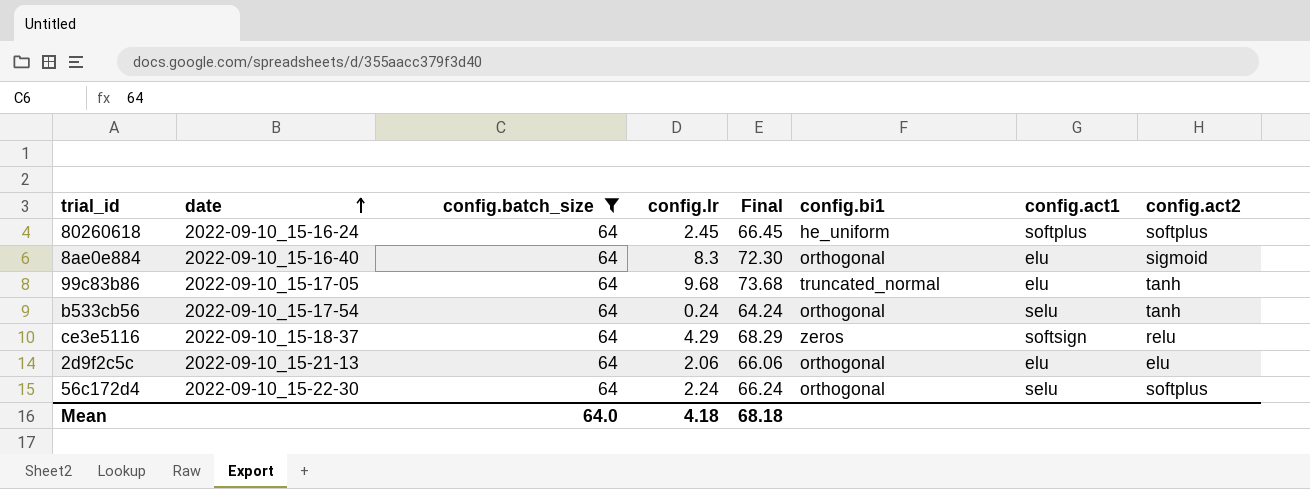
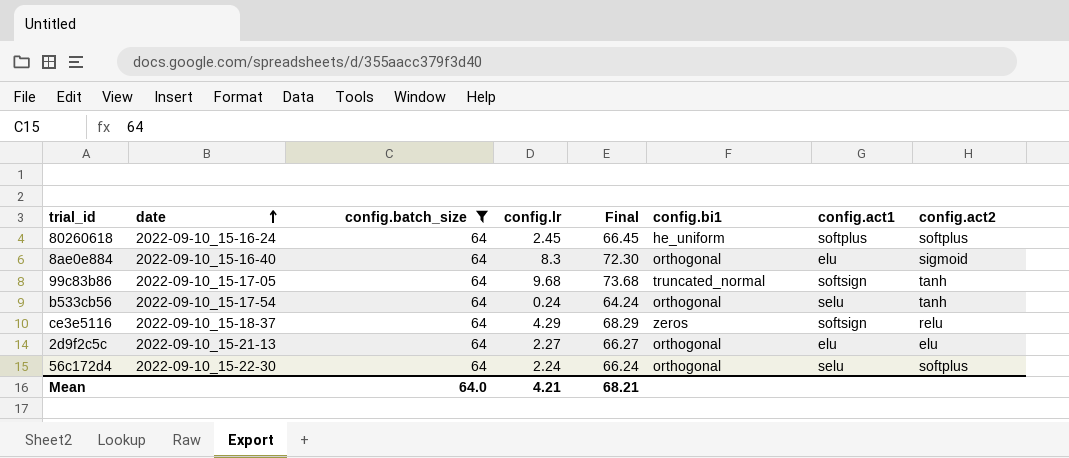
99c83b86 | config.act1: elu -> softsign
2d9f2c5c | config.lr: 2.06 -> 2.27
2d9f2c5c | Final: 66.06 -> 66.27
Mean | config.lr: 4.18 -> 4.21
Mean | Final: 68.18 -> 68.21

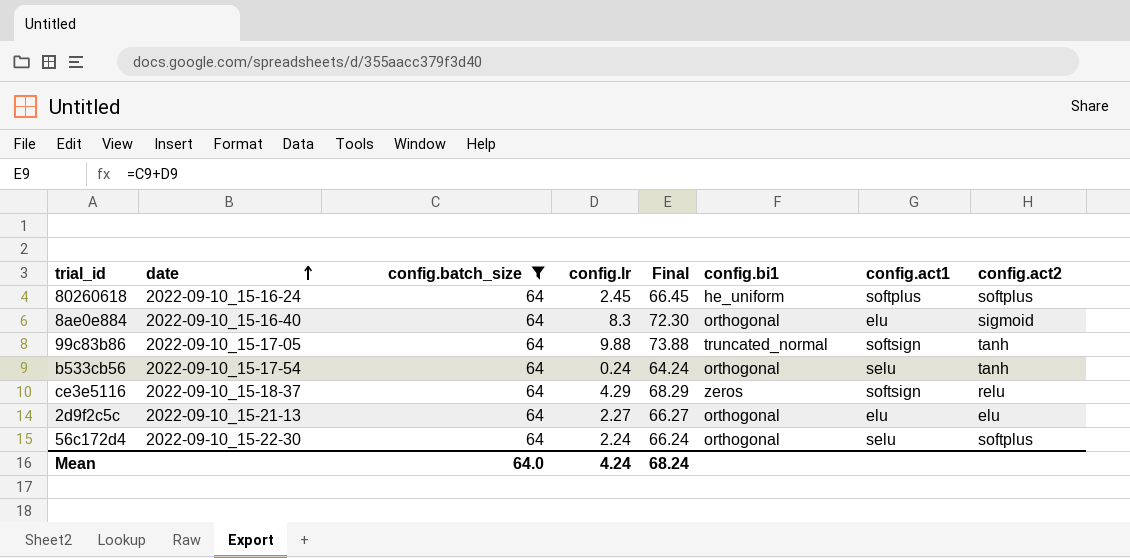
99c83b86 | config.lr: 9.68 -> 9.88
99c83b86 | Final: 73.68 -> 73.88
Mean | config.lr: 4.21 -> 4.24
Mean | Final: 68.21 -> 68.24

